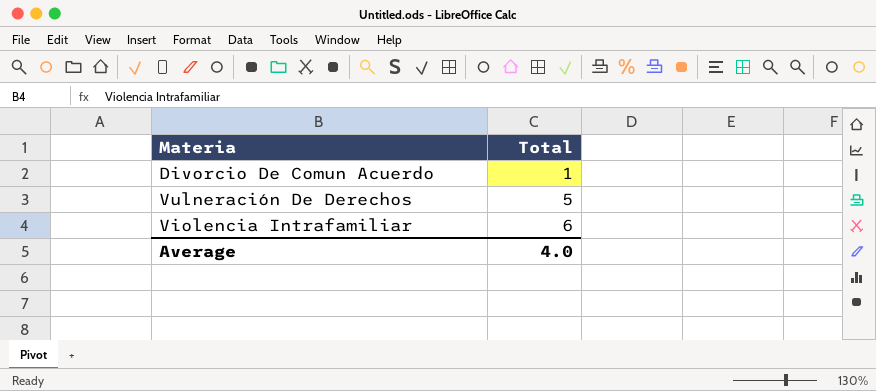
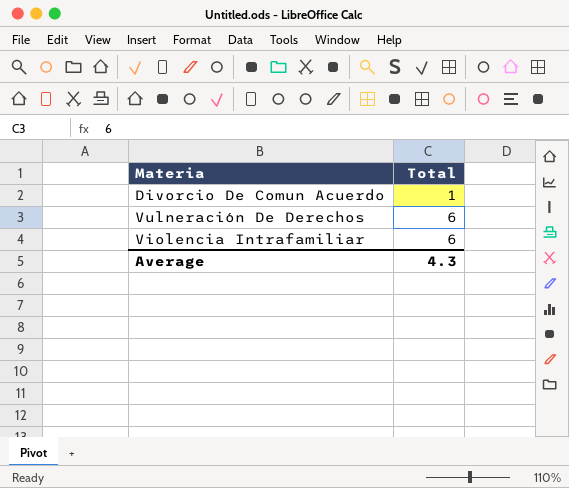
Vulneración De Derechos | Total: 5 -> 6
Average | Total: 4.0 -> 4.3

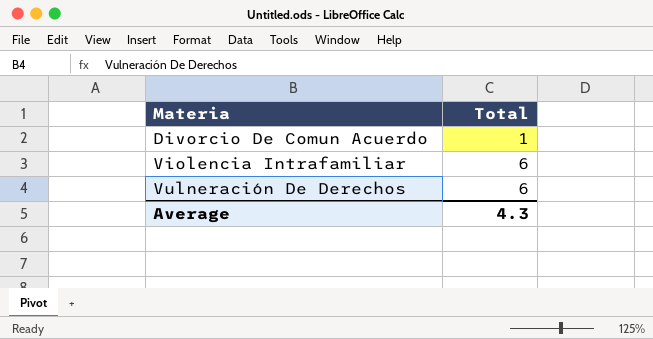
row order: Total ascending -> Materia ascending

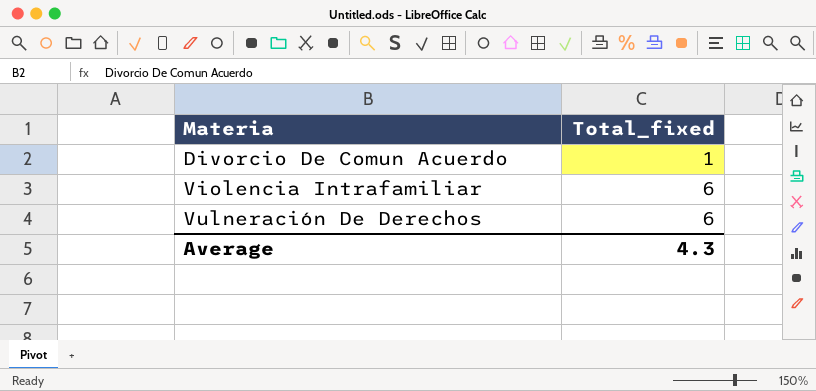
column name: Total -> Total_fixed

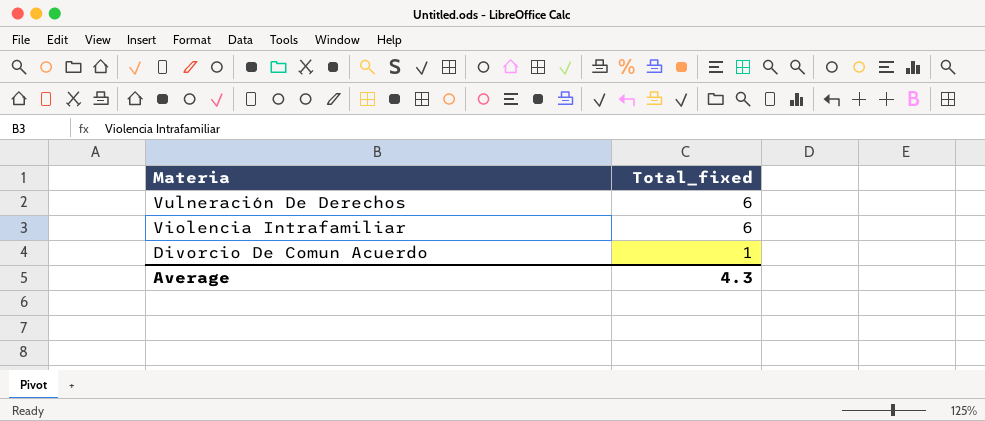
row order: Materia ascending -> Materia descending

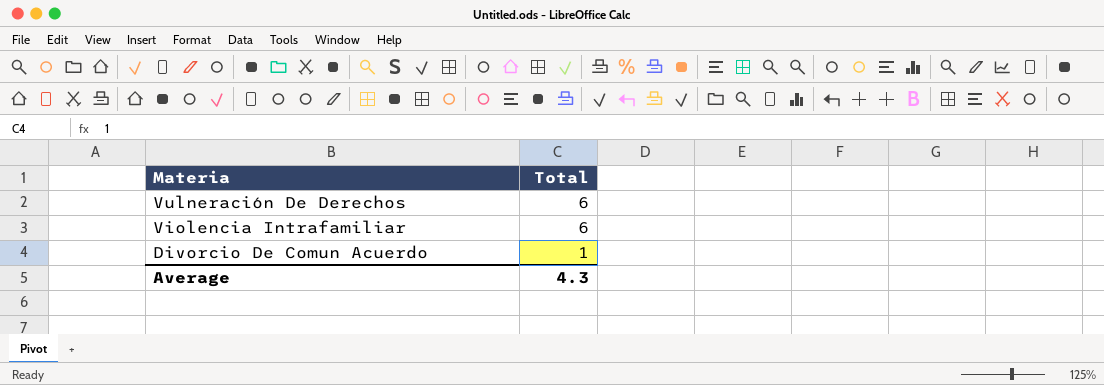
column name: Total_fixed -> Total

